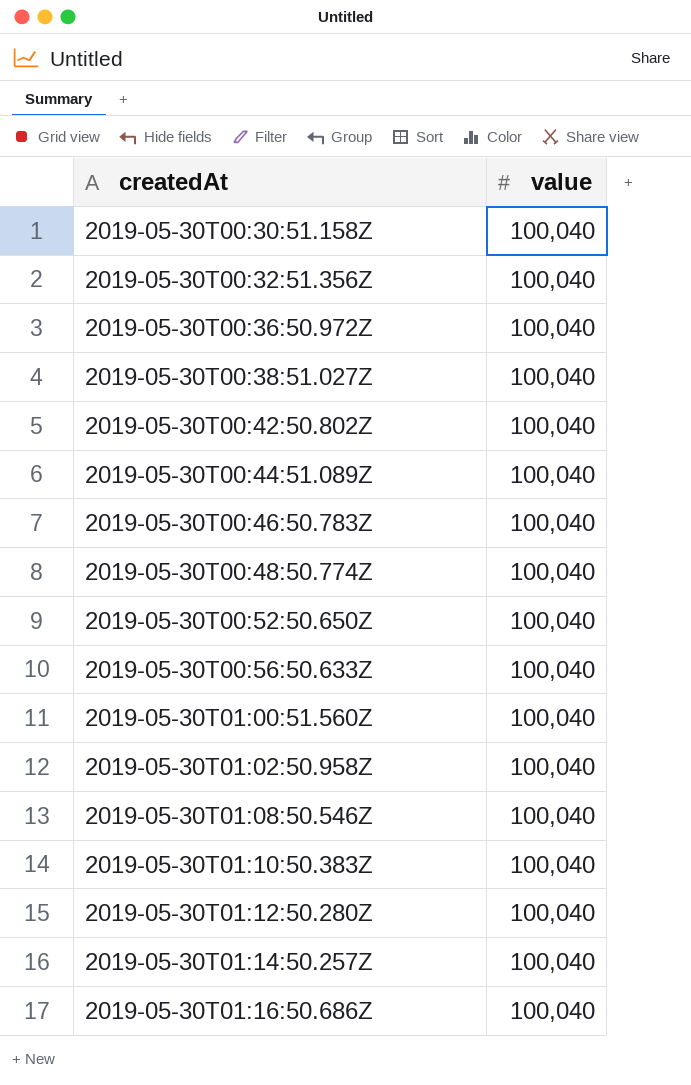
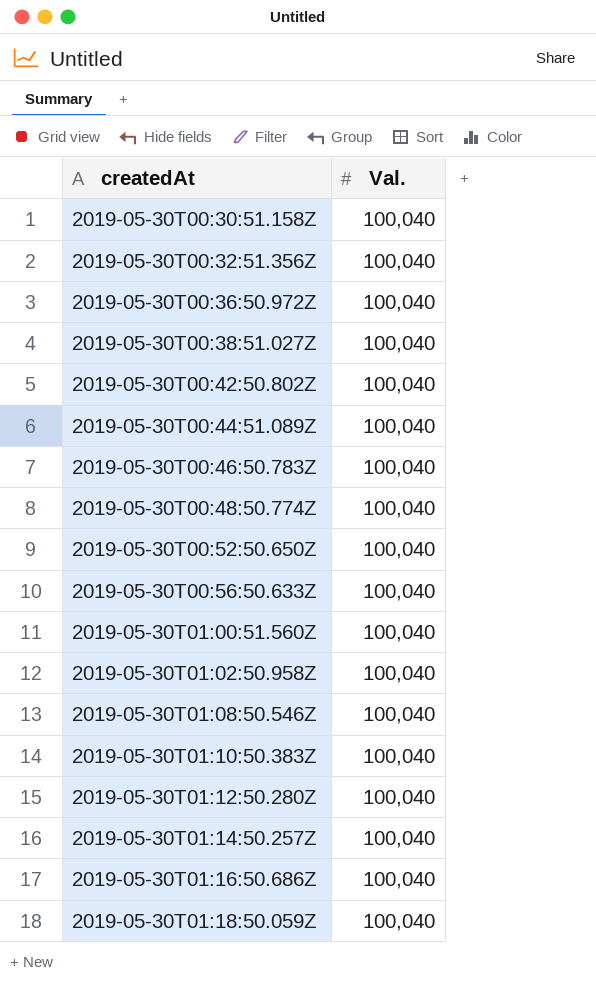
column name: value -> Val.
row 2019-05-30T01:18:50.059Z: none -> 100,040

